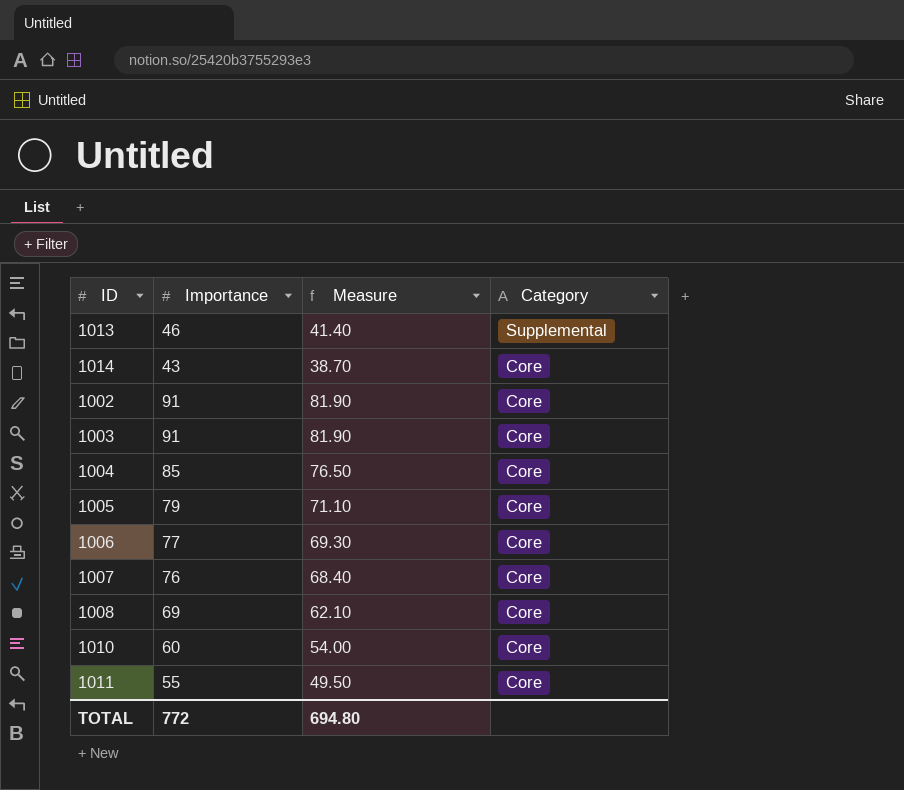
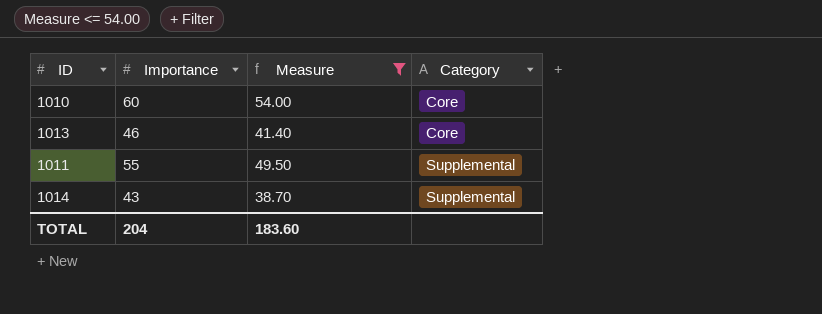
filter: none -> Measure <= 54.00
row order: Category descending -> Category ascending
1013 | Category: Supplemental -> Core
1011 | Category: Core -> Supplemental
1014 | Category: Core -> Supplemental
TOTAL | Importance: 772 -> 204
TOTAL | Measure: 694.80 -> 183.60

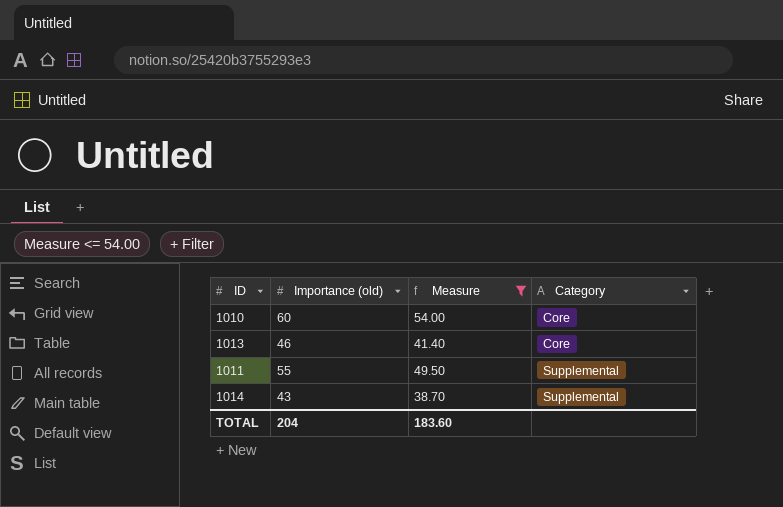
column name: Importance -> Importance (old)

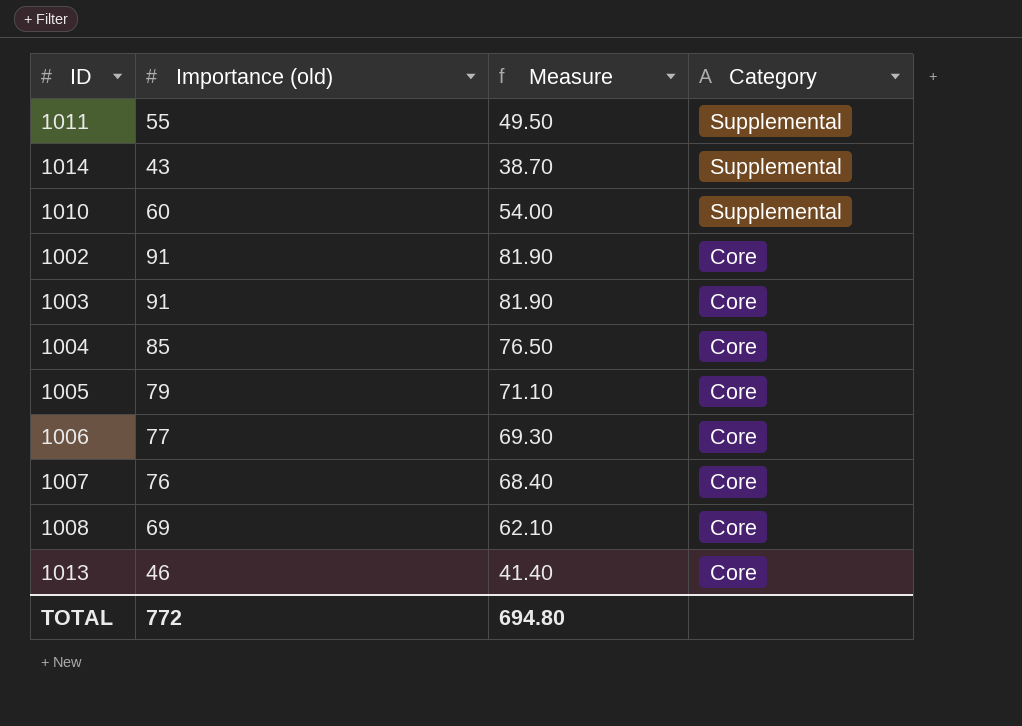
filter: Measure <= 54.00 -> none
row order: Category ascending -> Category descending
1010 | Category: Core -> Supplemental
TOTAL | Importance (old): 204 -> 772
TOTAL | Measure: 183.60 -> 694.80

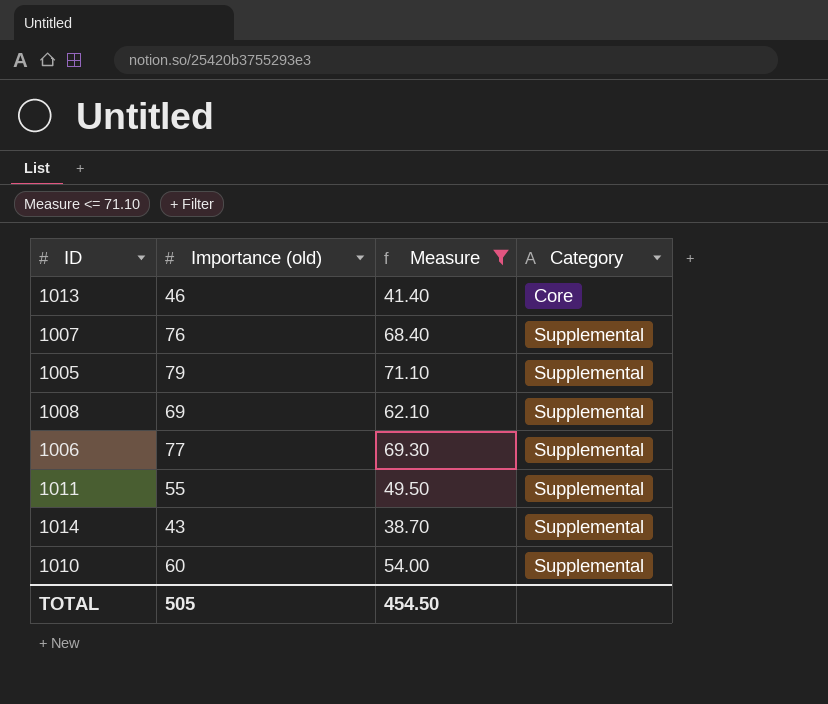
filter: none -> Measure <= 71.10
row order: Category descending -> Category ascending
1007 | Category: Core -> Supplemental
1005 | Category: Core -> Supplemental
1008 | Category: Core -> Supplemental
1006 | Category: Core -> Supplemental
TOTAL | Importance (old): 772 -> 505
TOTAL | Measure: 694.80 -> 454.50

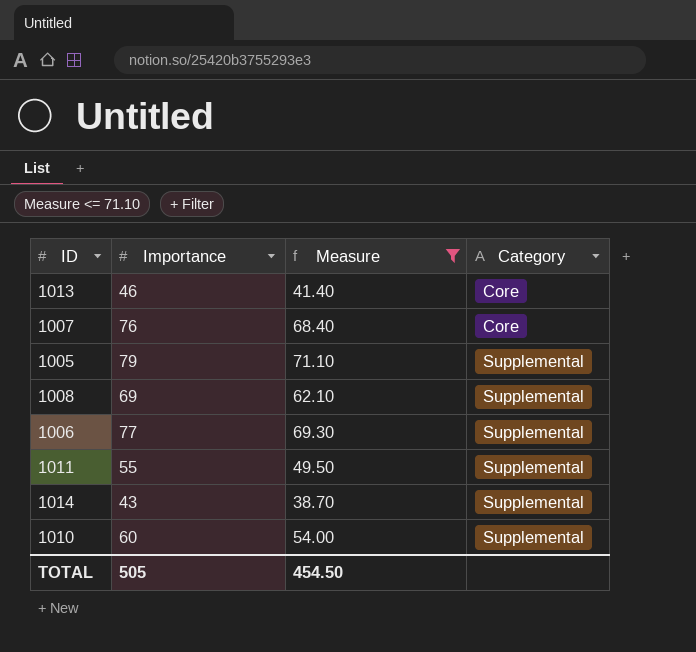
column name: Importance (old) -> Importance
1007 | Category: Supplemental -> Core

